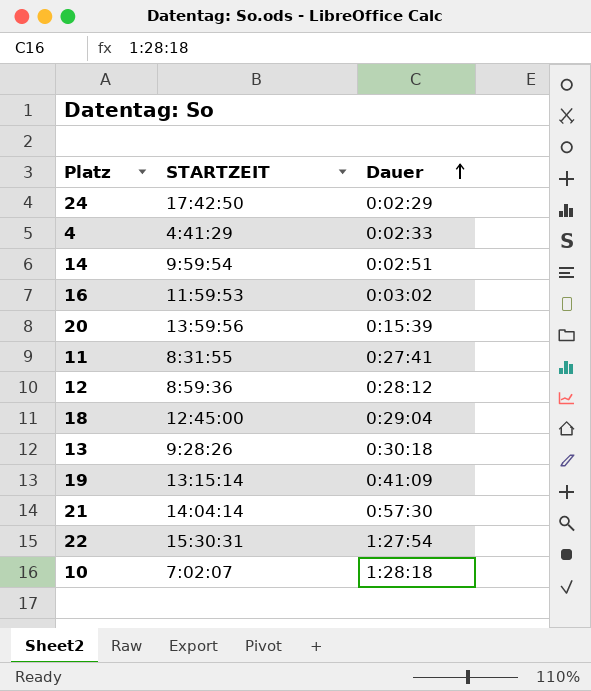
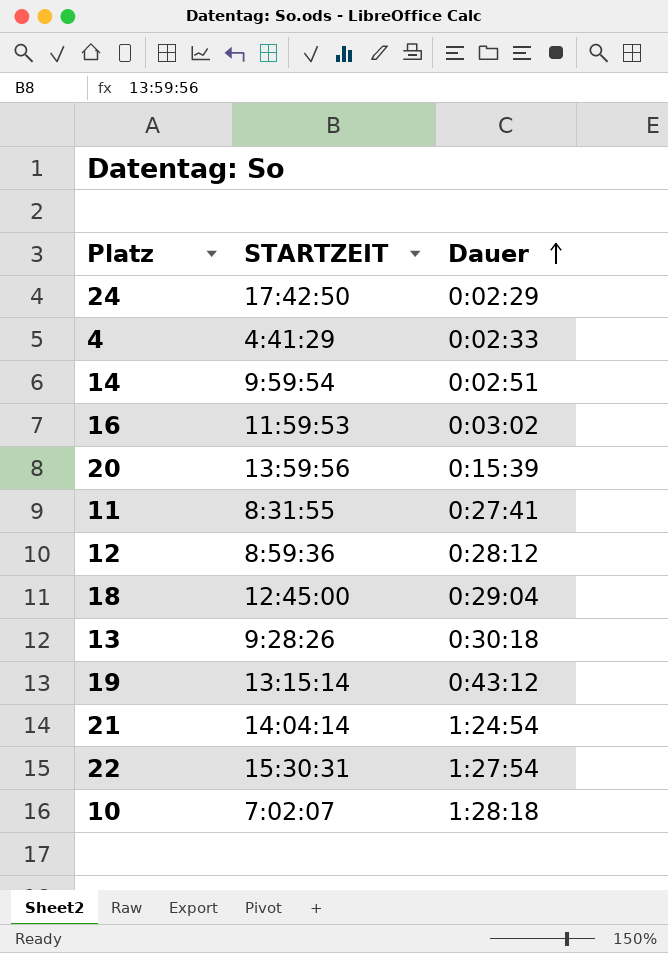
19 | Dauer: 0:41:09 -> 0:43:12
21 | Dauer: 0:57:30 -> 1:24:54

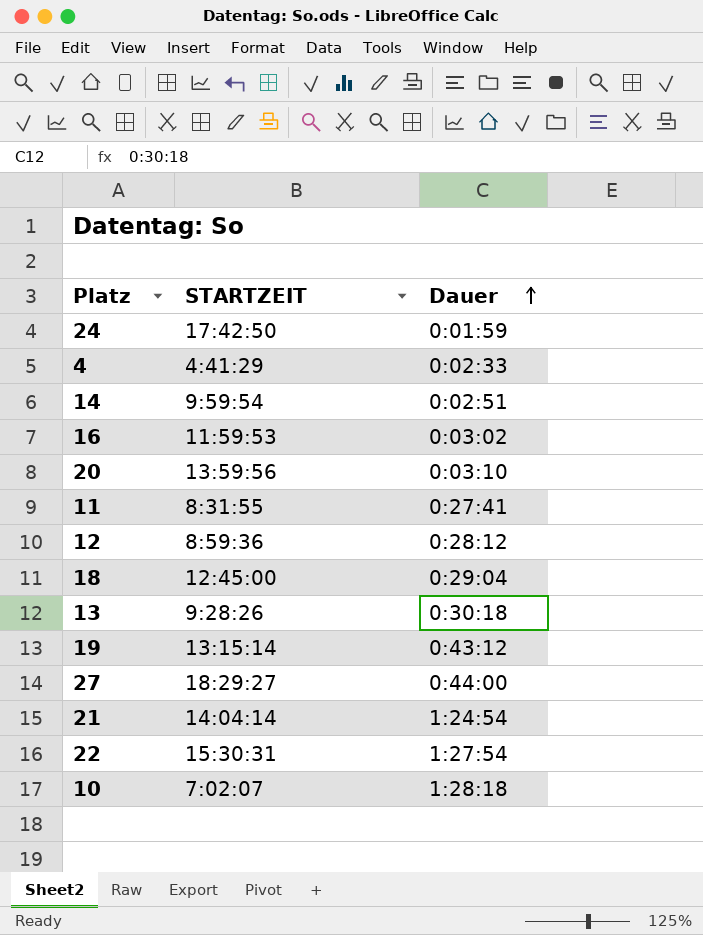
24 | Dauer: 0:02:29 -> 0:01:59
20 | Dauer: 0:15:39 -> 0:03:10
row 27: none -> 18:29:27 | 0:44:00

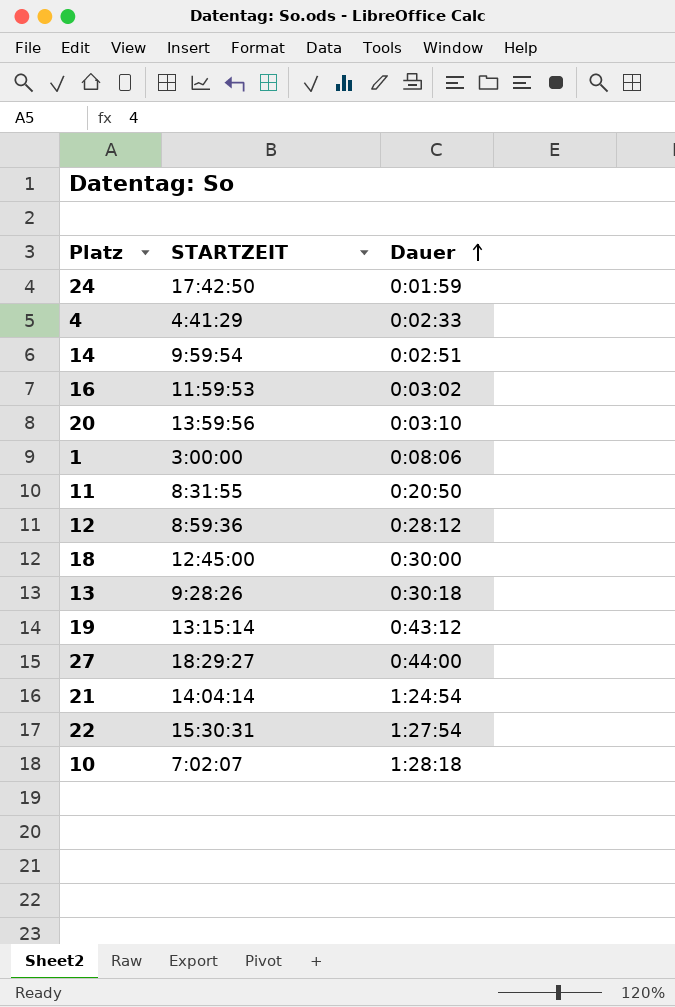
row 1: none -> 3:00:00 | 0:08:06
11 | Dauer: 0:27:41 -> 0:20:50
18 | Dauer: 0:29:04 -> 0:30:00

